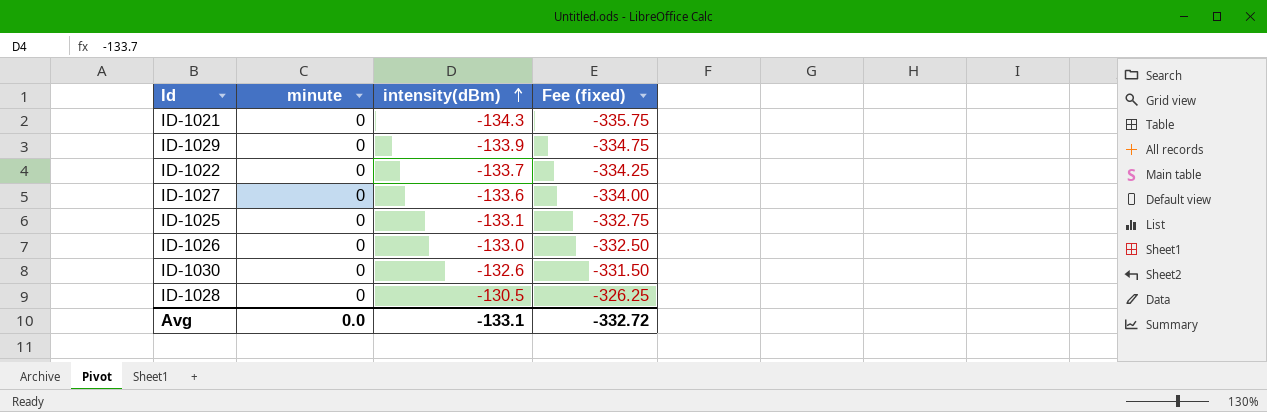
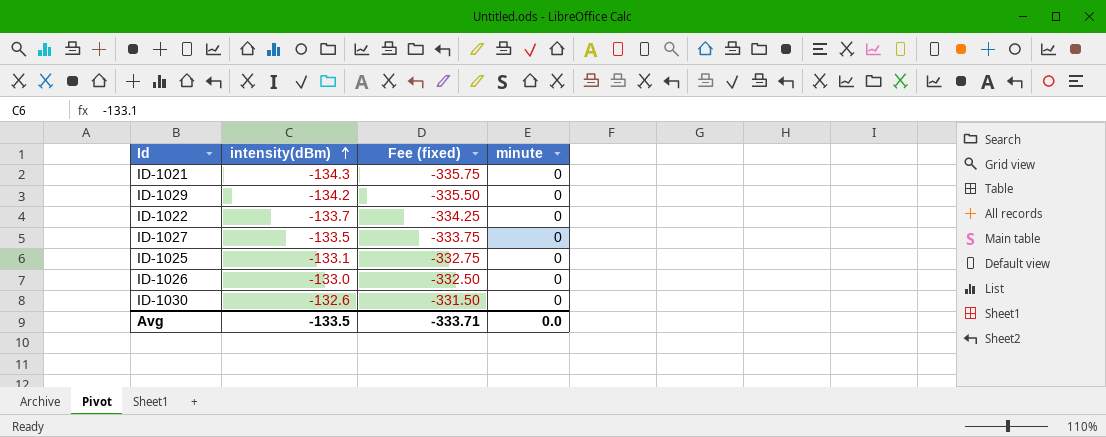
column minute | position: 2 -> 4
row ID-1028: 0 | -130.5 | -326.25 -> none
ID-1029 | intensity(dBm): -133.9 -> -134.2
ID-1029 | Fee (fixed): -334.75 -> -335.50
ID-1027 | intensity(dBm): -133.6 -> -133.5
ID-1027 | Fee (fixed): -334.00 -> -333.75
Avg | intensity(dBm): -133.1 -> -133.5
Avg | Fee (fixed): -332.72 -> -333.71

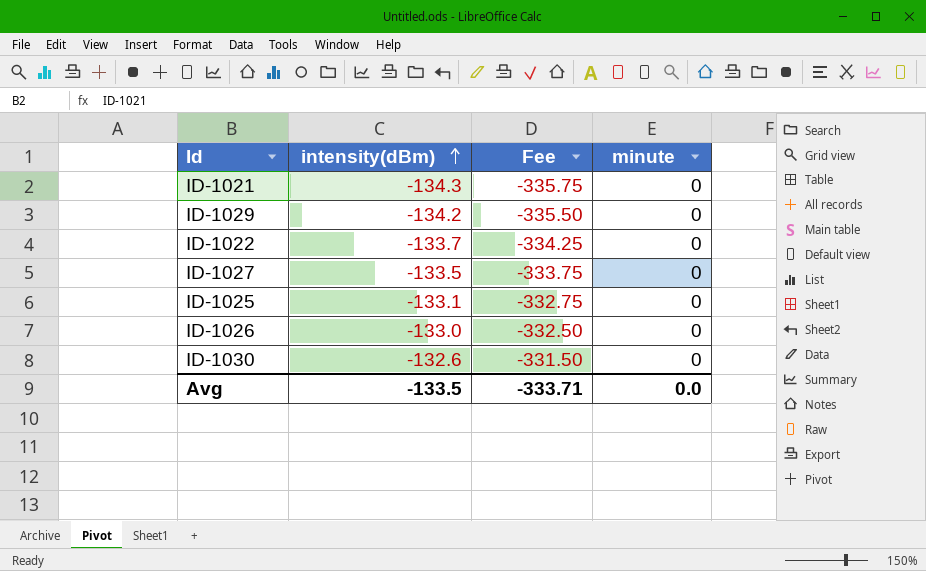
column name: Fee (fixed) -> Fee

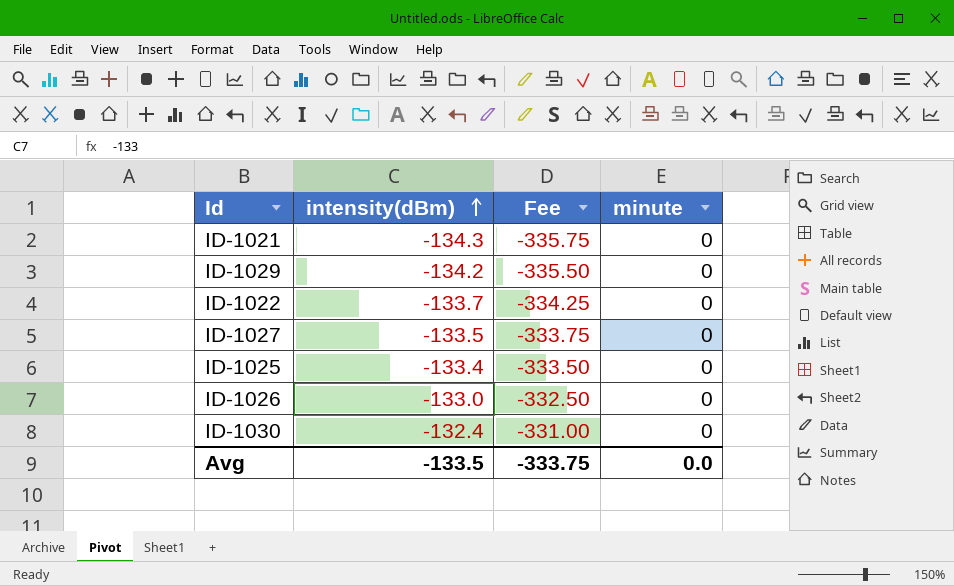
ID-1025 | intensity(dBm): -133.1 -> -133.4
ID-1025 | Fee: -332.75 -> -333.50
ID-1030 | intensity(dBm): -132.6 -> -132.4
ID-1030 | Fee: -331.50 -> -331.00
Avg | Fee: -333.71 -> -333.75

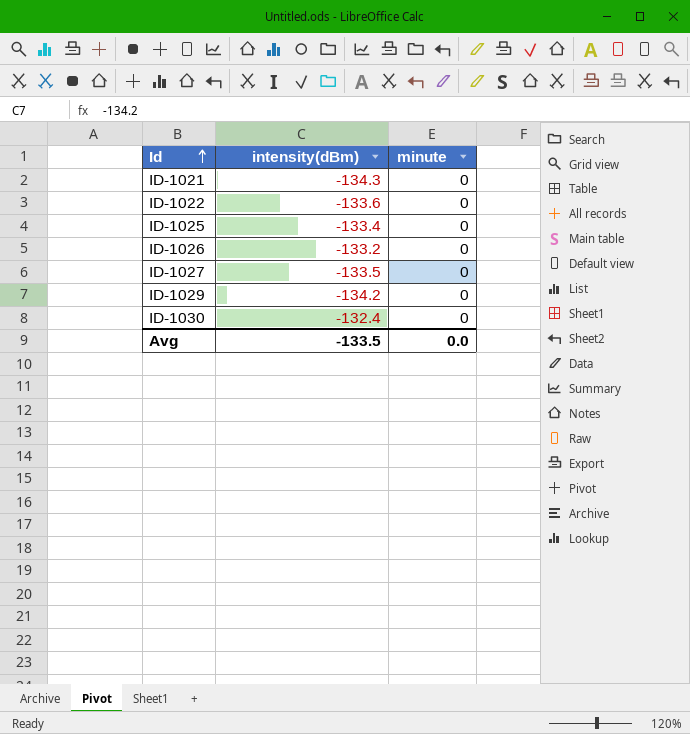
row order: intensity(dBm) ascending -> Id ascending
column Fee | formula: [intensity(dBm)] * 2.5 -> none
ID-1022 | intensity(dBm): -133.7 -> -133.6
ID-1026 | intensity(dBm): -133.0 -> -133.2

